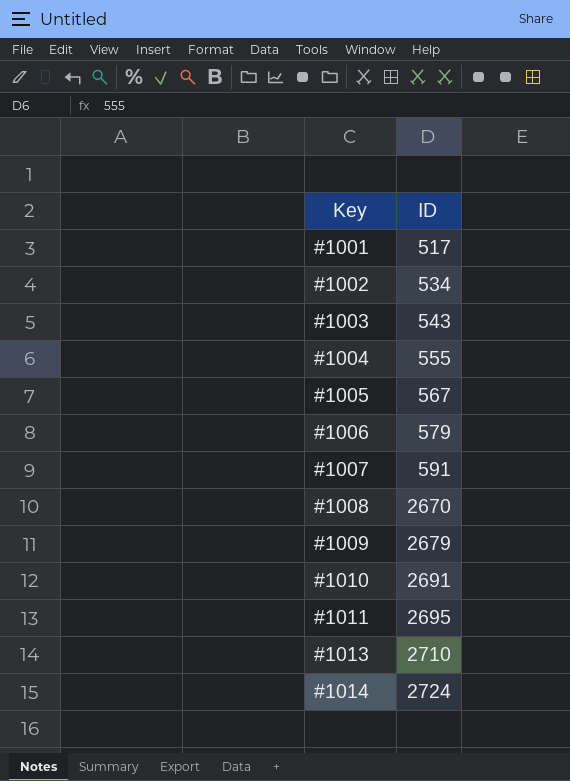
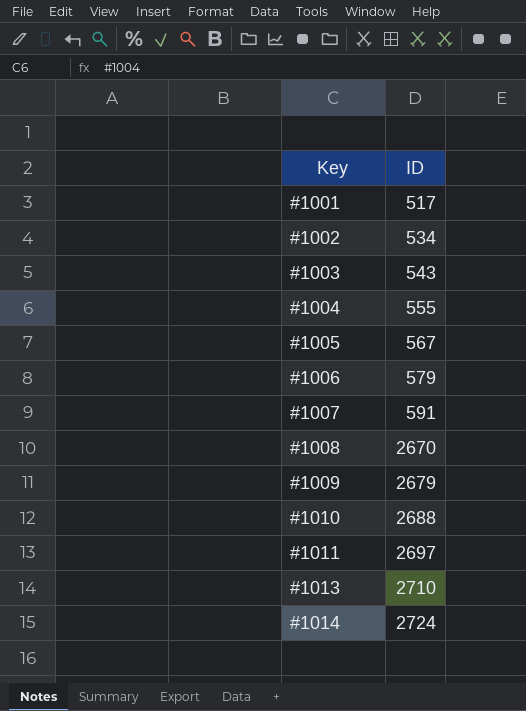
#1010 | ID: 2691 -> 2688
#1011 | ID: 2695 -> 2697

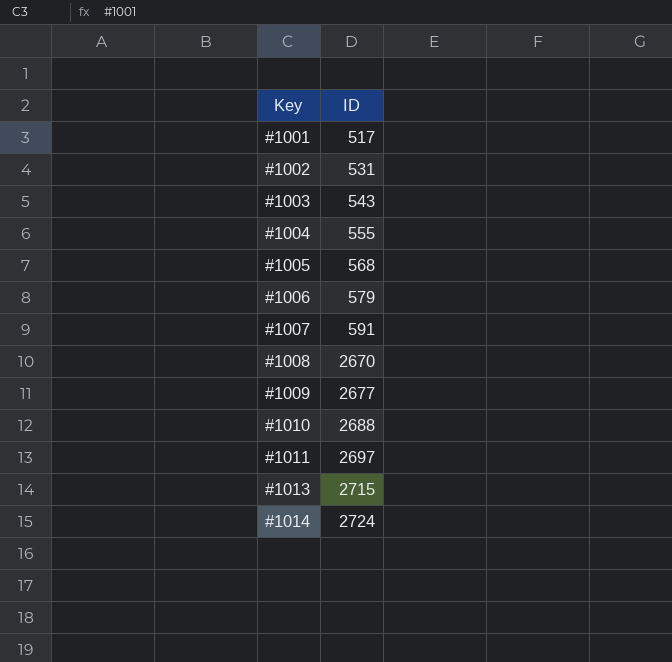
#1002 | ID: 534 -> 531
#1005 | ID: 567 -> 568
#1009 | ID: 2679 -> 2677
#1013 | ID: 2710 -> 2715

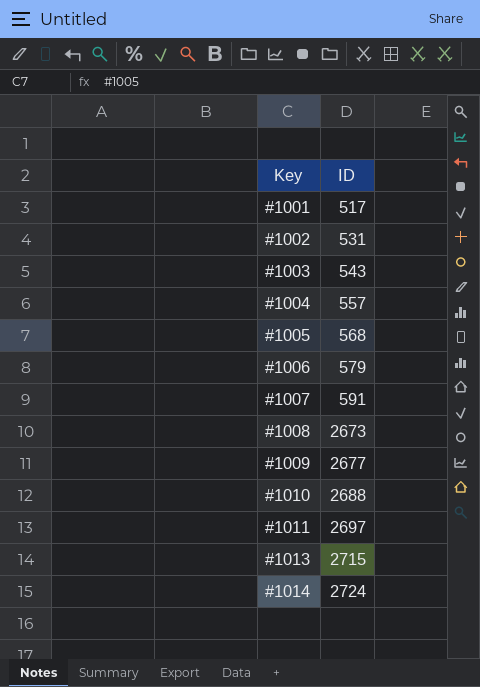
#1004 | ID: 555 -> 557
#1008 | ID: 2670 -> 2673

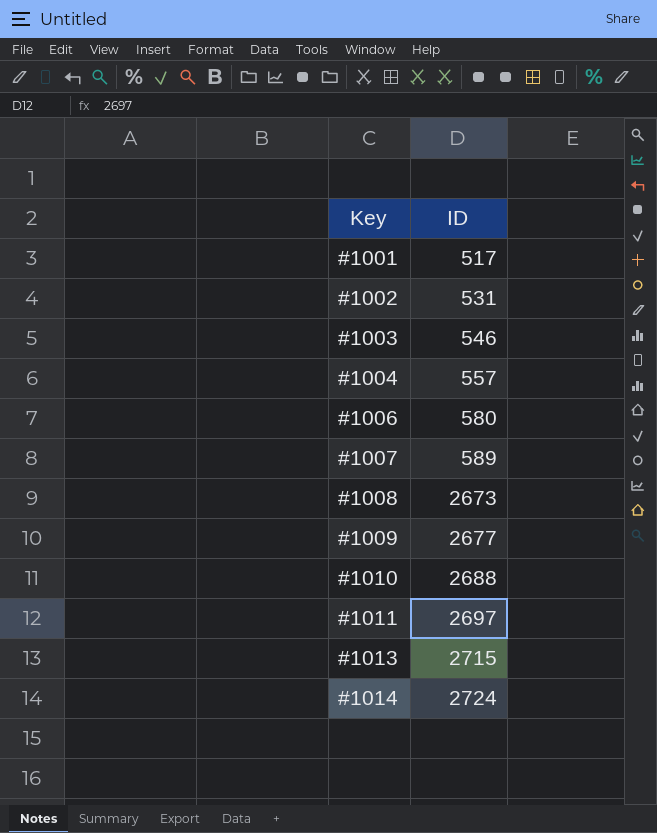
row #1005: 568 -> none
#1003 | ID: 543 -> 546
#1006 | ID: 579 -> 580
#1007 | ID: 591 -> 589

